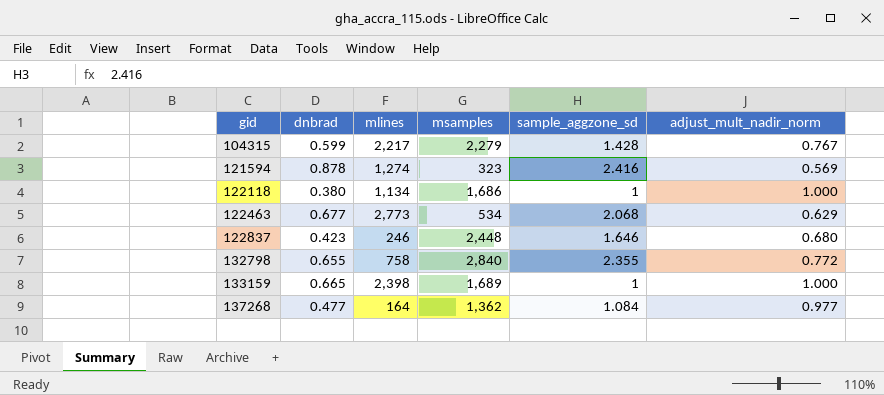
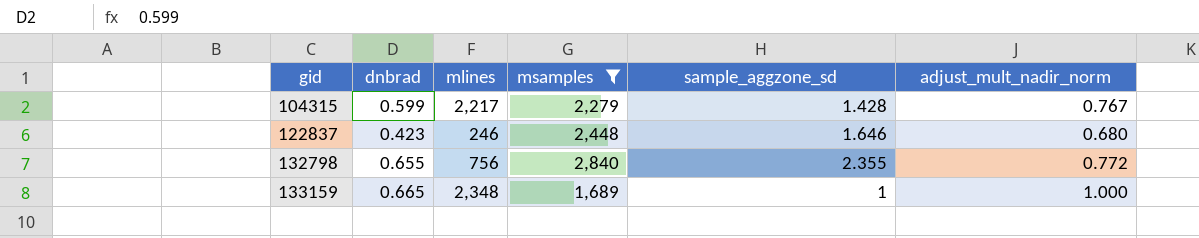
filter: none -> msamples >= 1,689
132798 | mlines: 758 -> 756
133159 | mlines: 2,398 -> 2,348

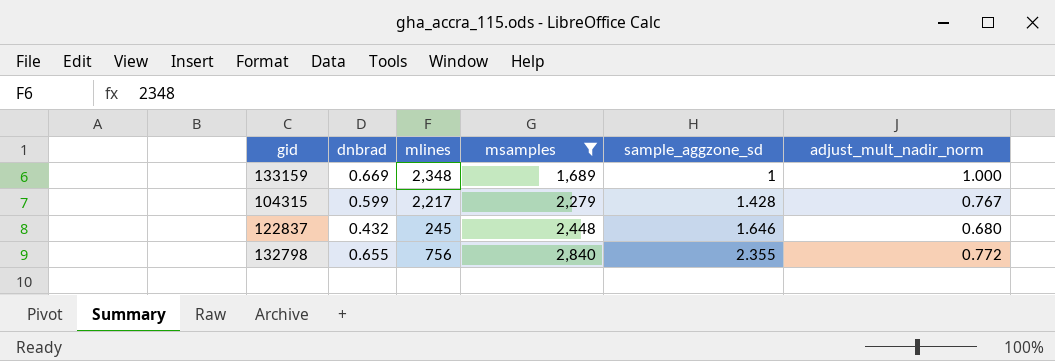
row order: gid ascending -> msamples ascending
133159 | dnbrad: 0.665 -> 0.669
122837 | dnbrad: 0.423 -> 0.432
122837 | mlines: 246 -> 245

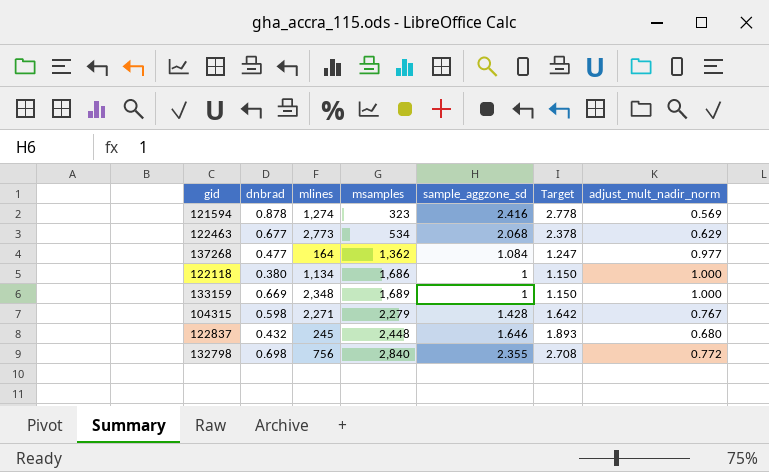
filter: msamples >= 1,689 -> none
column Target | formula: none -> [sample_aggzone_sd] * 1.15
104315 | dnbrad: 0.599 -> 0.598
104315 | mlines: 2,217 -> 2,271
132798 | dnbrad: 0.655 -> 0.698

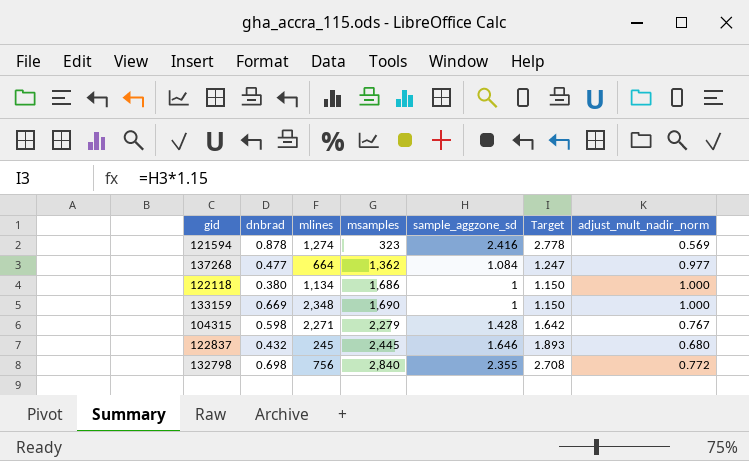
row 122463: 0.677 | 2,773 | 534 | 2.068 | 2.378 | 0.629 -> none
137268 | mlines: 164 -> 664
133159 | msamples: 1,689 -> 1,690
122837 | msamples: 2,448 -> 2,445

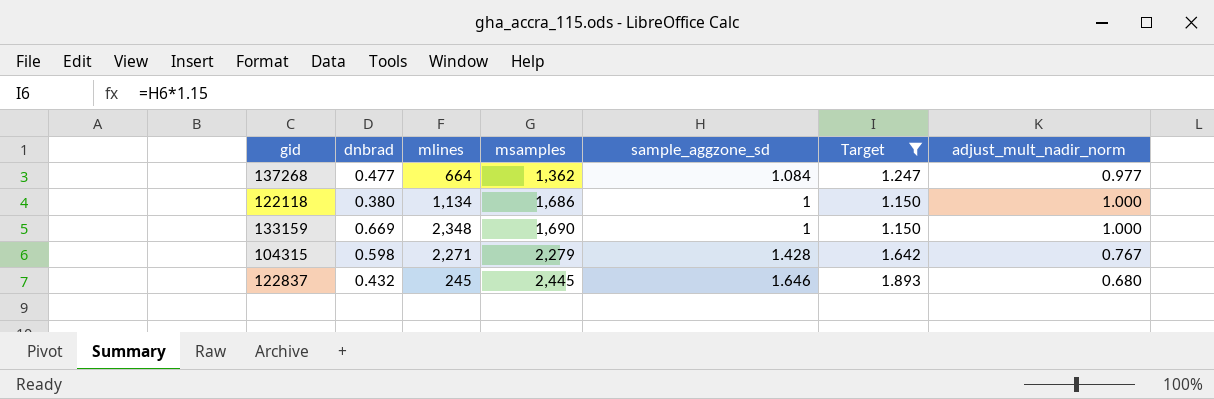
filter: none -> Target <= 1.893

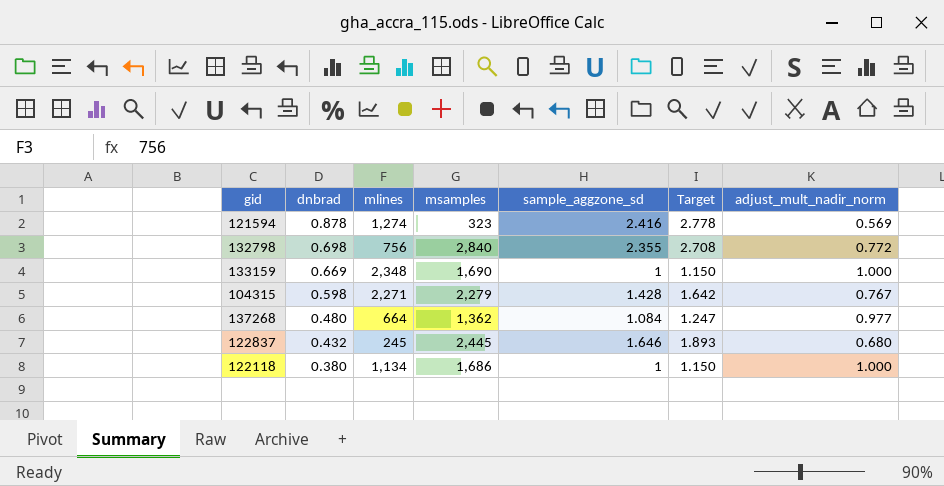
filter: Target <= 1.893 -> none
row order: msamples ascending -> dnbrad descending
137268 | dnbrad: 0.477 -> 0.480

